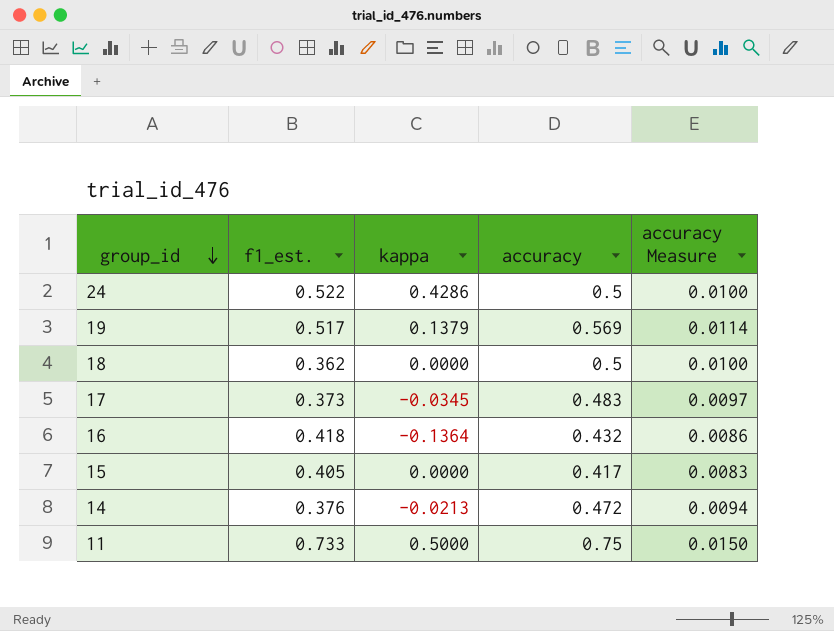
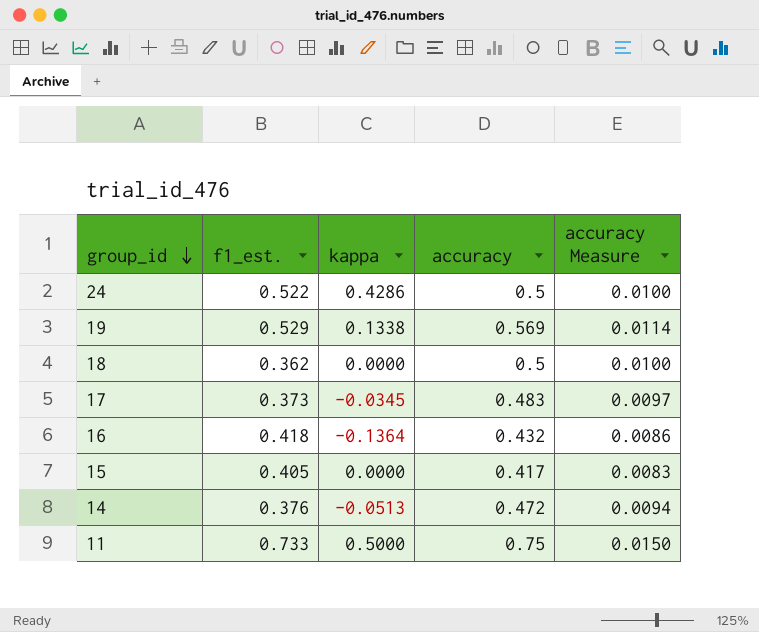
19 | f1_est.: 0.517 -> 0.529
19 | kappa: 0.1379 -> 0.1338
14 | kappa: -0.0213 -> -0.0513

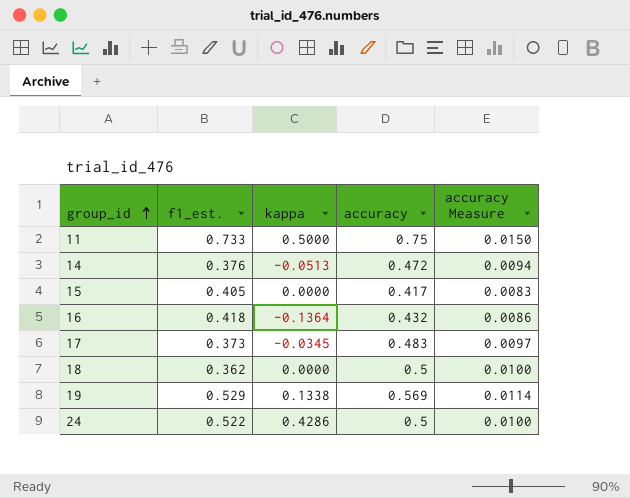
row order: group_id descending -> group_id ascending

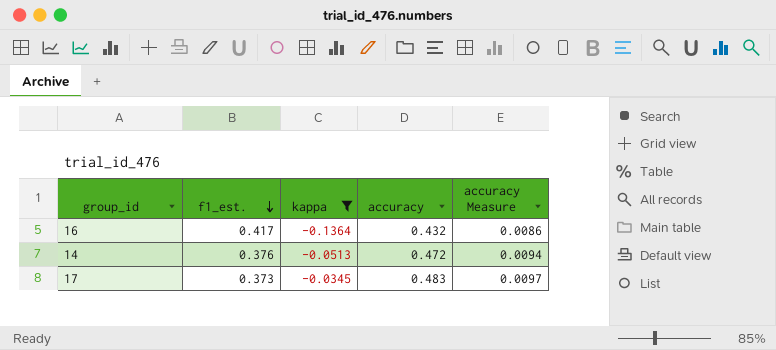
filter: none -> kappa <= -0.0345
row order: group_id ascending -> f1_est. descending
16 | f1_est.: 0.418 -> 0.417

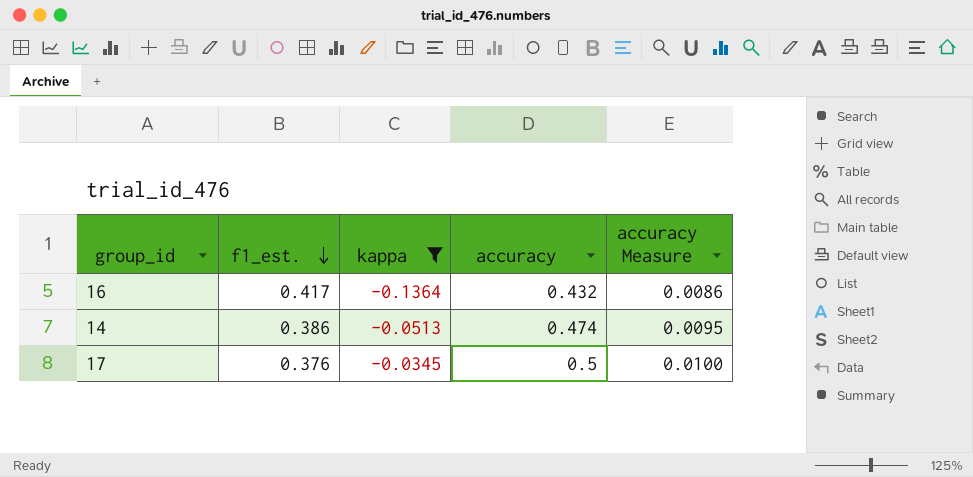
14 | f1_est.: 0.376 -> 0.386
14 | accuracy: 0.472 -> 0.474
14 | accuracy Measure: 0.0094 -> 0.0095
17 | f1_est.: 0.373 -> 0.376
17 | accuracy: 0.483 -> 0.5
17 | accuracy Measure: 0.0097 -> 0.0100

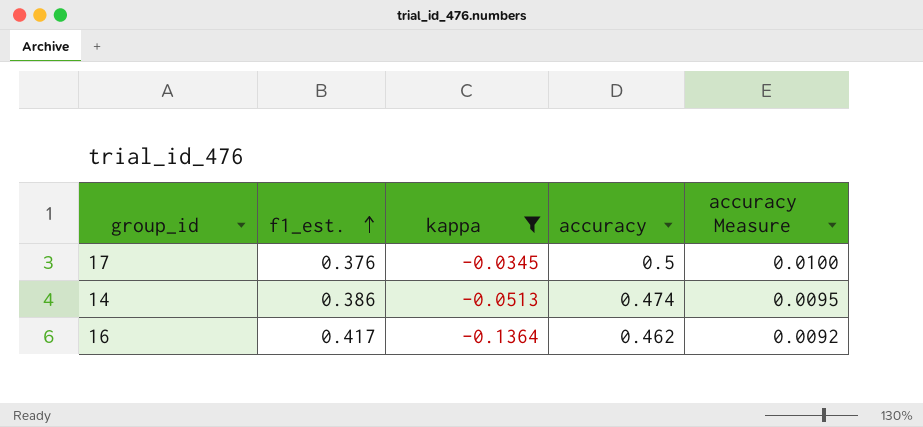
row order: f1_est. descending -> f1_est. ascending
16 | accuracy: 0.432 -> 0.462
16 | accuracy Measure: 0.0086 -> 0.0092

